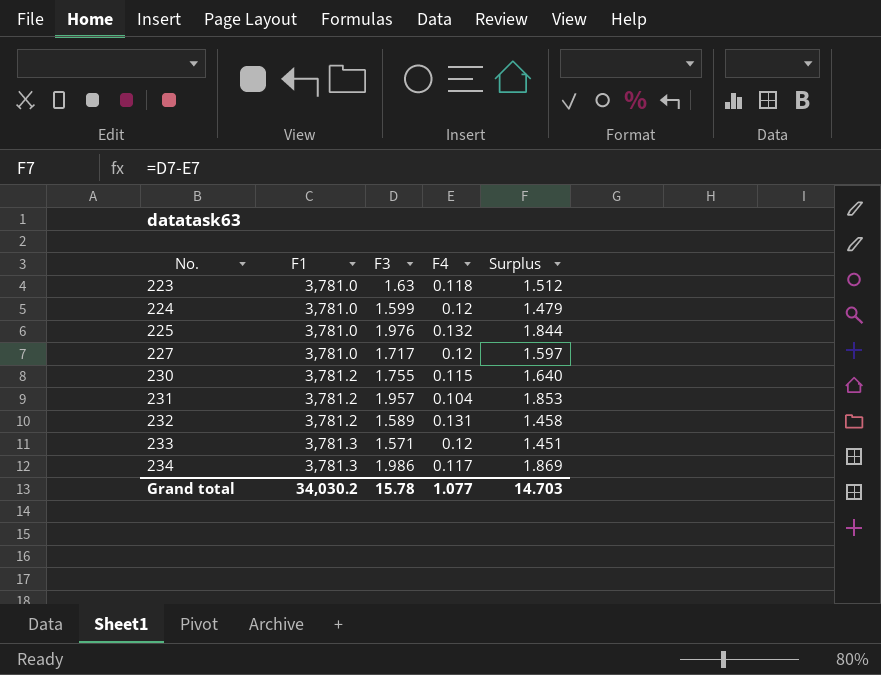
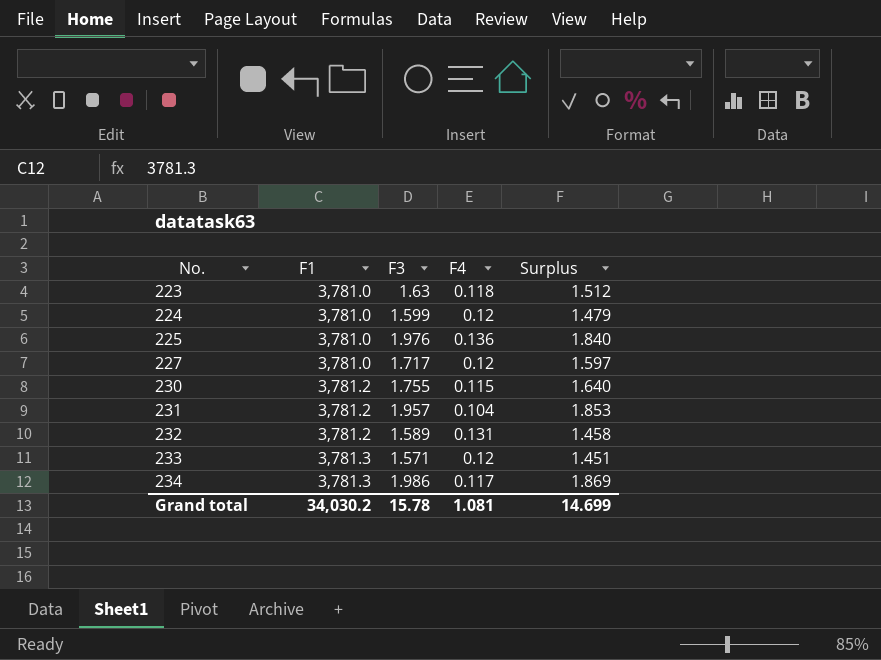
225 | F4: 0.132 -> 0.136
225 | Surplus: 1.844 -> 1.840
Grand total | F4: 1.077 -> 1.081
Grand total | Surplus: 14.703 -> 14.699

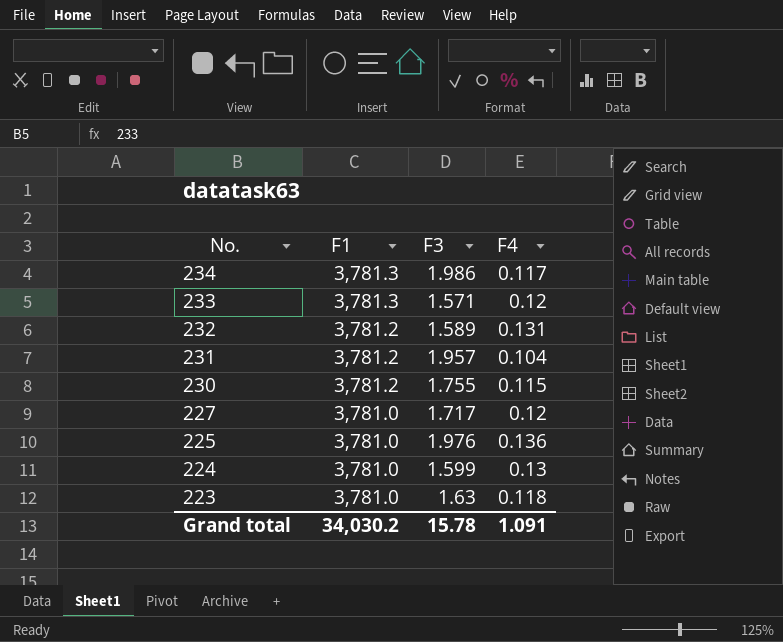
row order: No. ascending -> No. descending
column Surplus | formula: [F3] - [F4] -> none
224 | F4: 0.12 -> 0.13
Grand total | F4: 1.081 -> 1.091

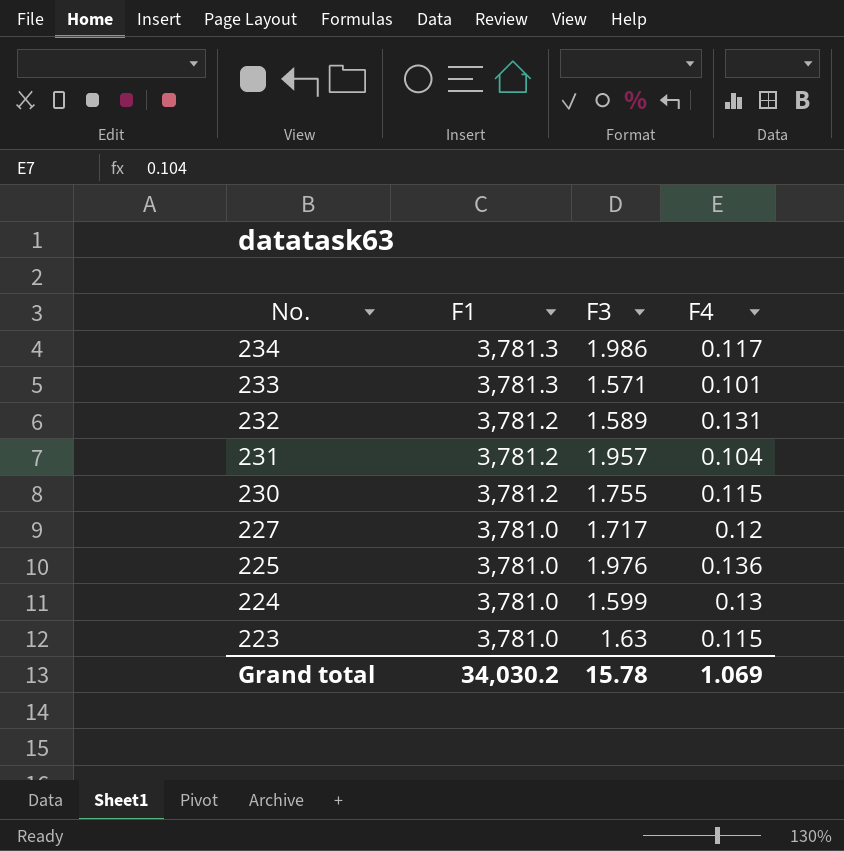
233 | F4: 0.12 -> 0.101
223 | F4: 0.118 -> 0.115
Grand total | F4: 1.091 -> 1.069

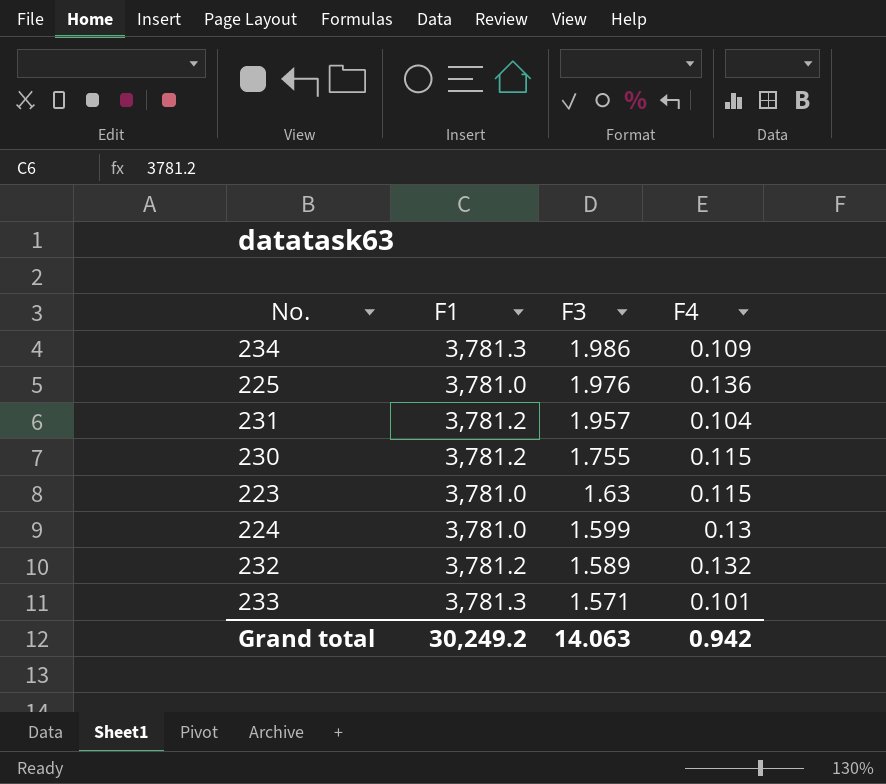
row order: No. descending -> F3 descending
row 227: 3,781.0 | 1.717 | 0.12 -> none
234 | F4: 0.117 -> 0.109
232 | F4: 0.131 -> 0.132
Grand total | F1: 34,030.2 -> 30,249.2
Grand total | F3: 15.78 -> 14.063
Grand total | F4: 1.069 -> 0.942

